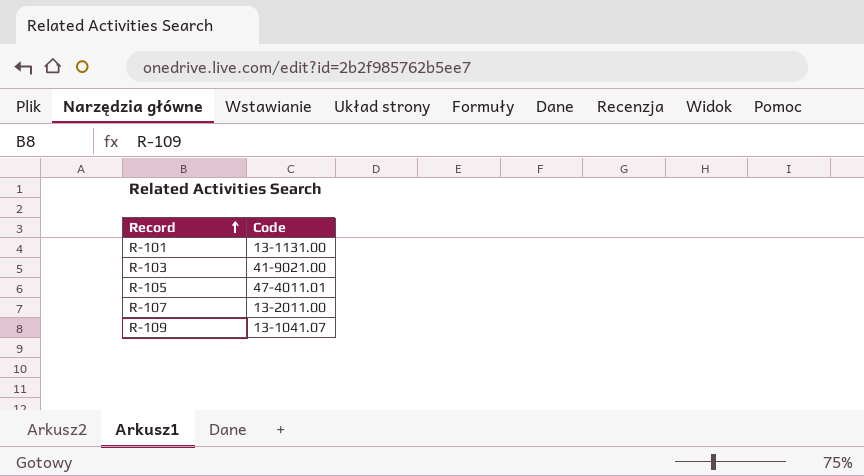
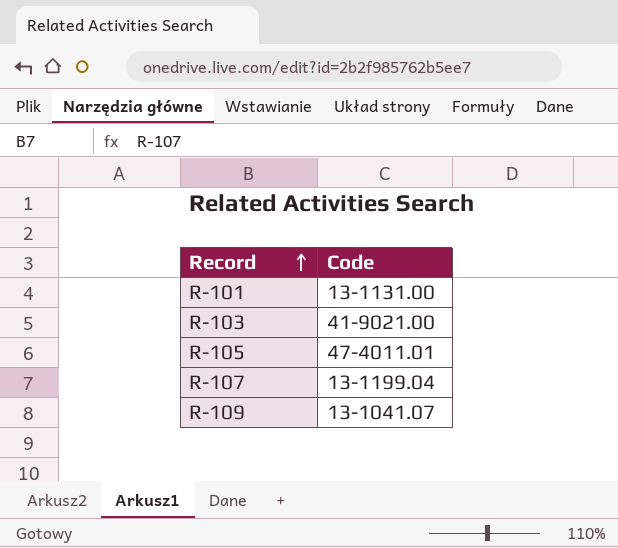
R-107 | Code: 13-2011.00 -> 13-1199.04

